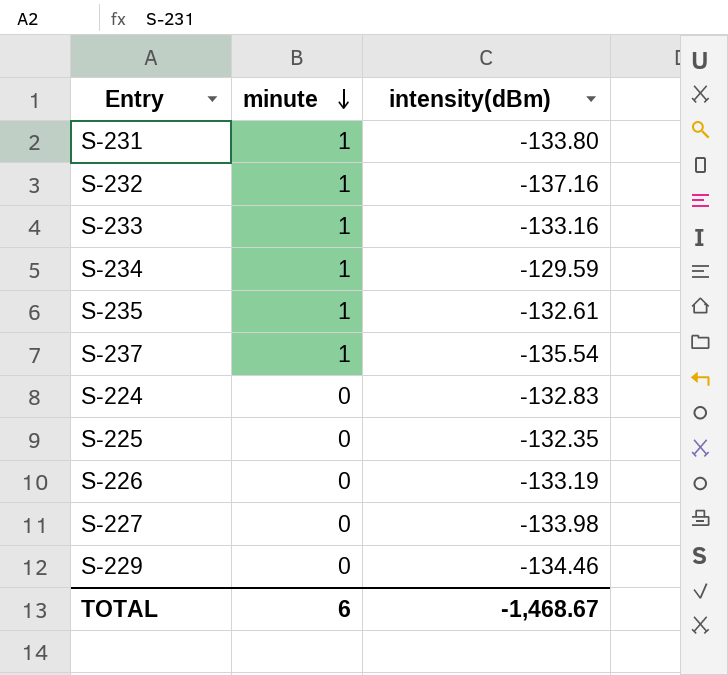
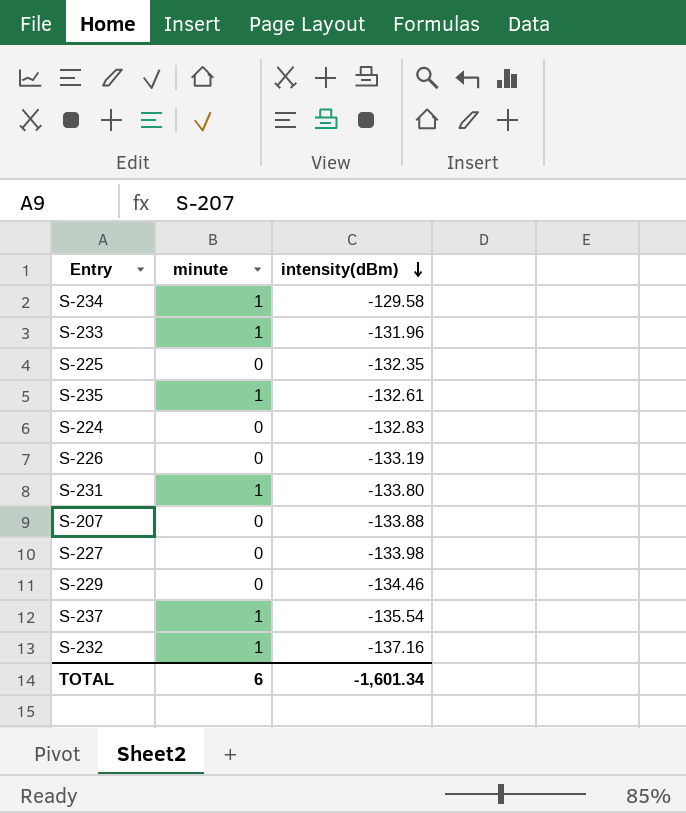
row order: minute descending -> intensity(dBm) descending
S-234 | intensity(dBm): -129.59 -> -129.58
S-233 | intensity(dBm): -133.16 -> -131.96
row S-207: none -> 0 | -133.88
TOTAL | intensity(dBm): -1,468.67 -> -1,601.34

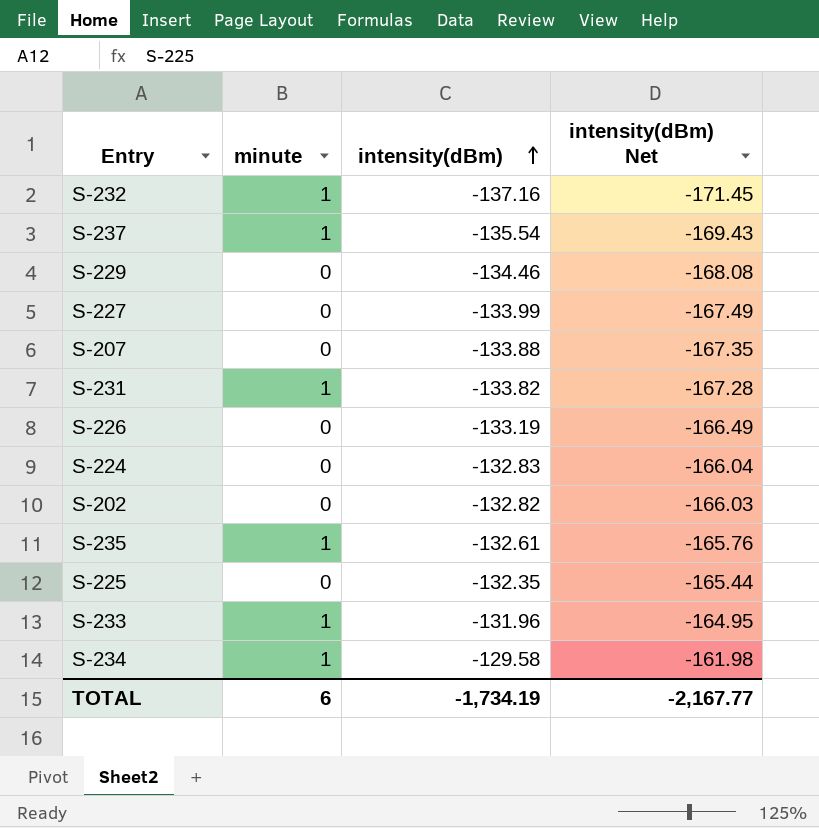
row order: intensity(dBm) descending -> intensity(dBm) ascending
column intensity(dBm) Net | formula: none -> [intensity(dBm)] * 1.25
S-227 | intensity(dBm): -133.98 -> -133.99
S-231 | intensity(dBm): -133.80 -> -133.82
row S-202: none -> 0 | -132.82 | -166.03
TOTAL | intensity(dBm): -1,601.34 -> -1,734.19

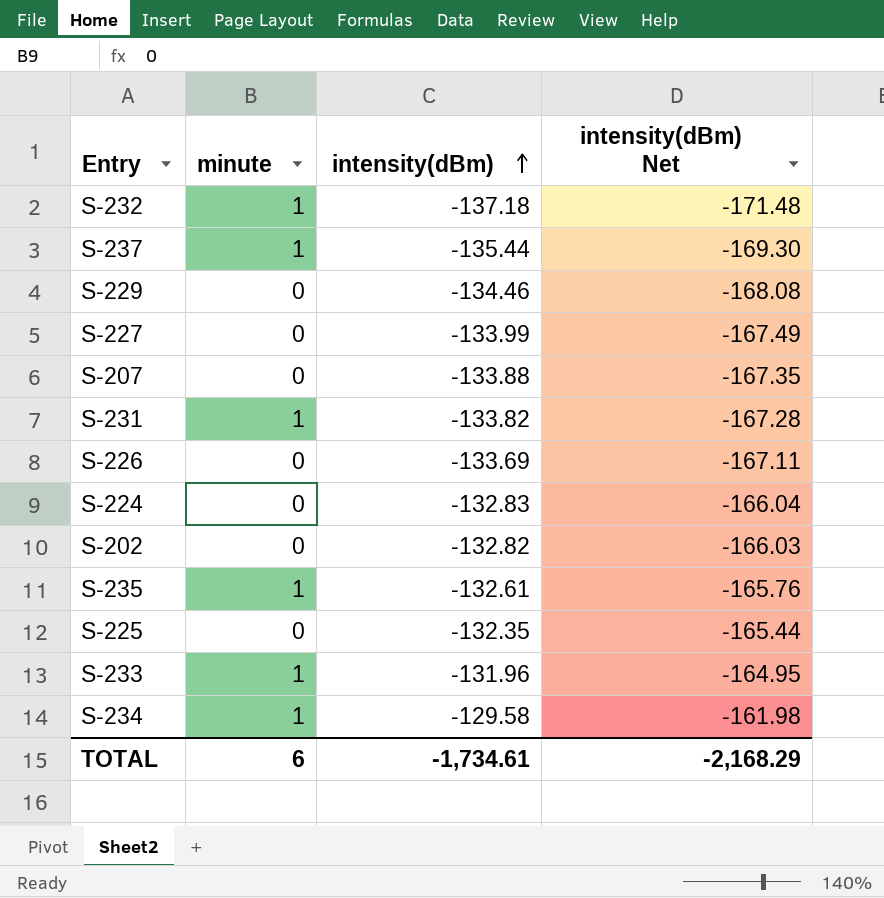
S-232 | intensity(dBm): -137.16 -> -137.18
S-232 | intensity(dBm) Net: -171.45 -> -171.48
S-237 | intensity(dBm): -135.54 -> -135.44
S-237 | intensity(dBm) Net: -169.43 -> -169.30
S-226 | intensity(dBm): -133.19 -> -133.69
S-226 | intensity(dBm) Net: -166.49 -> -167.11
TOTAL | intensity(dBm): -1,734.19 -> -1,734.61
TOTAL | intensity(dBm) Net: -2,167.77 -> -2,168.29

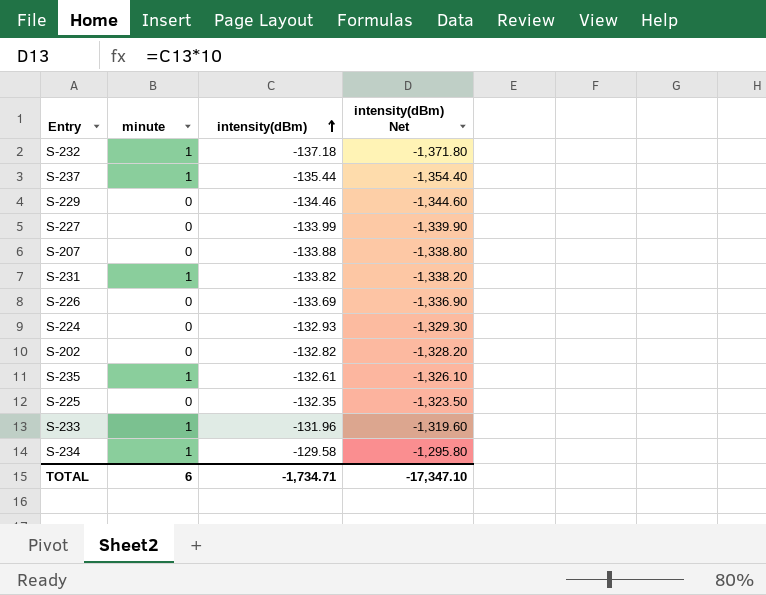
column intensity(dBm) Net | formula: [intensity(dBm)] * 1.25 -> [intensity(dBm)] * 10
S-224 | intensity(dBm): -132.83 -> -132.93
TOTAL | intensity(dBm): -1,734.61 -> -1,734.71
TOTAL | intensity(dBm) Net: -2,168.29 -> -17,347.10

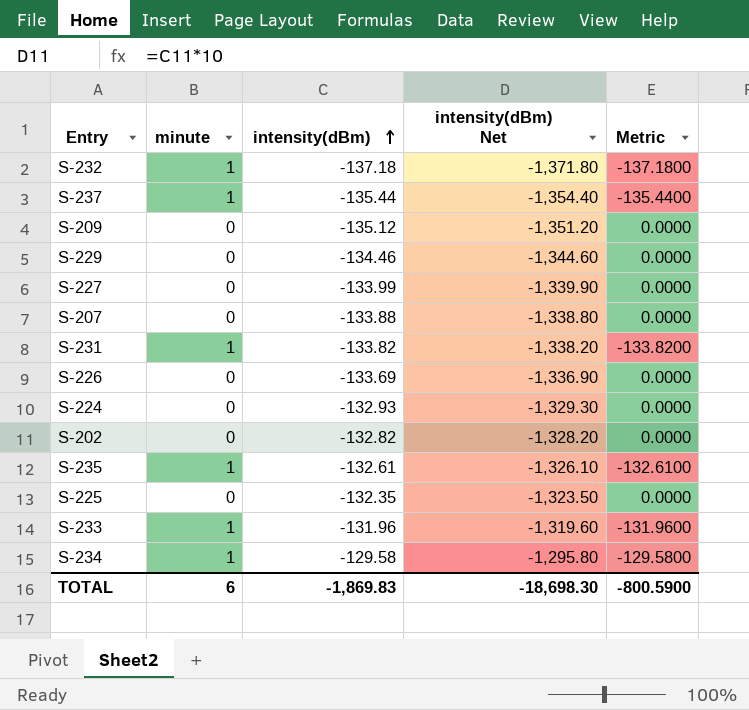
column Metric | formula: none -> [minute] * [intensity(dBm)]
row S-209: none -> 0 | -135.12 | -1,351.20 | 0.0000
TOTAL | intensity(dBm): -1,734.71 -> -1,869.83
TOTAL | intensity(dBm) Net: -17,347.10 -> -18,698.30

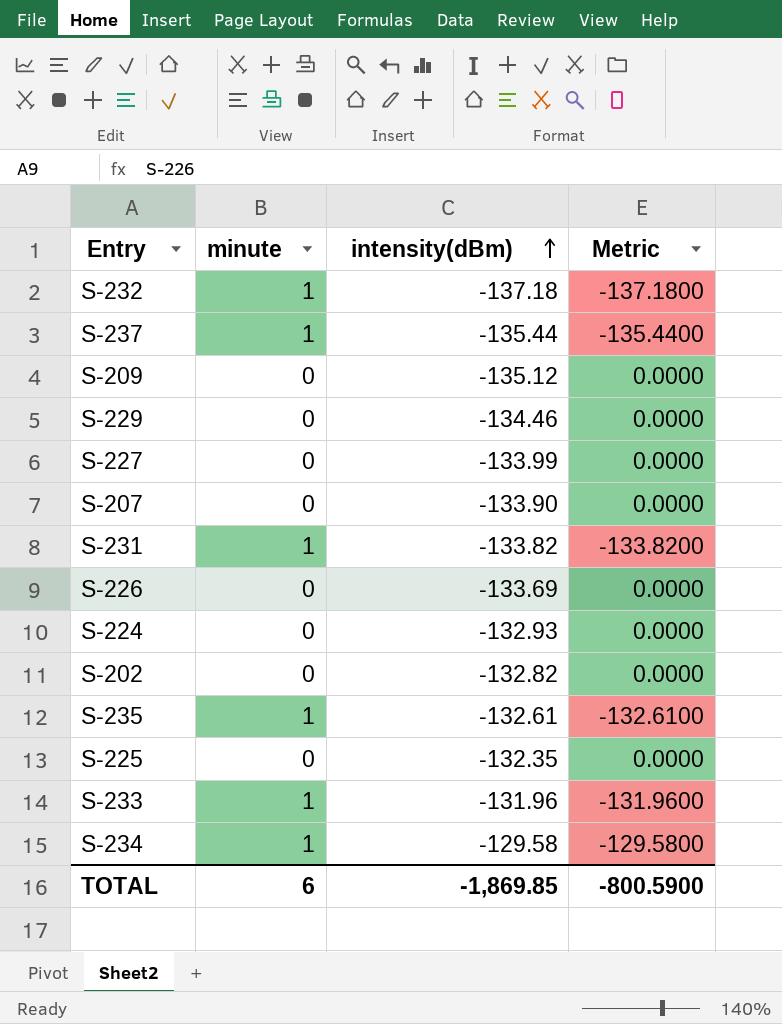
column intensity(dBm) Net | formula: [intensity(dBm)] * 10 -> none
S-207 | intensity(dBm): -133.88 -> -133.90
TOTAL | intensity(dBm): -1,869.83 -> -1,869.85

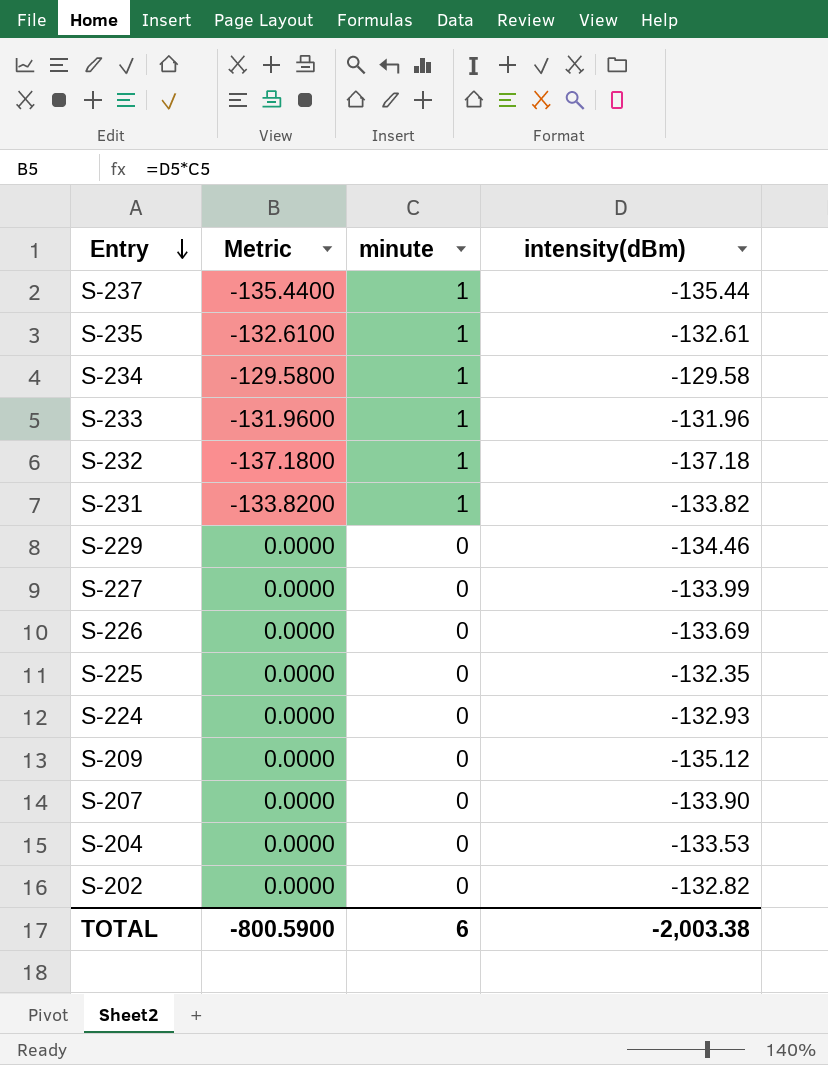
row order: intensity(dBm) ascending -> Entry descending
column Metric | position: 4 -> 2
row S-204: none -> 0.0000 | 0 | -133.53
TOTAL | intensity(dBm): -1,869.85 -> -2,003.38

